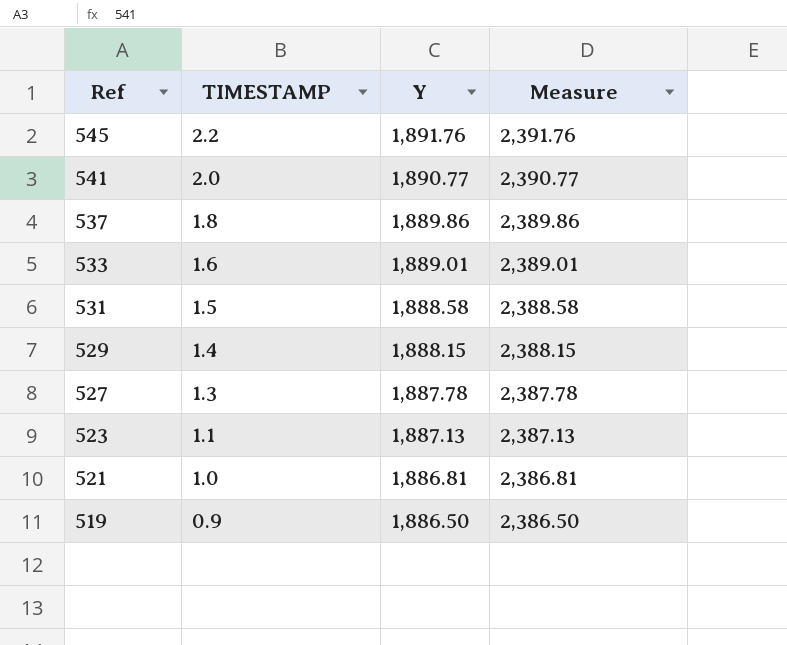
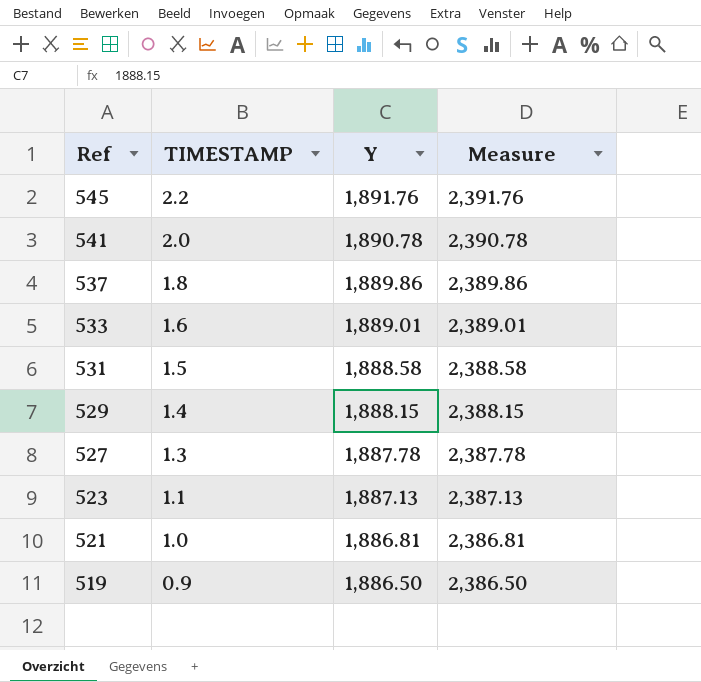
541 | Y: 1,890.77 -> 1,890.78
541 | Measure: 2,390.77 -> 2,390.78

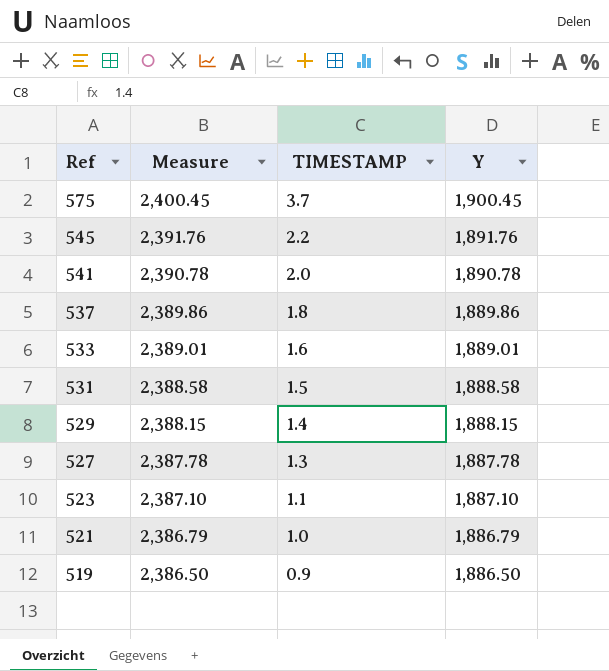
column Measure | position: 4 -> 2
row 575: none -> 2,400.45 | 3.7 | 1,900.45
523 | Measure: 2,387.13 -> 2,387.10
523 | Y: 1,887.13 -> 1,887.10
521 | Measure: 2,386.81 -> 2,386.79
521 | Y: 1,886.81 -> 1,886.79

